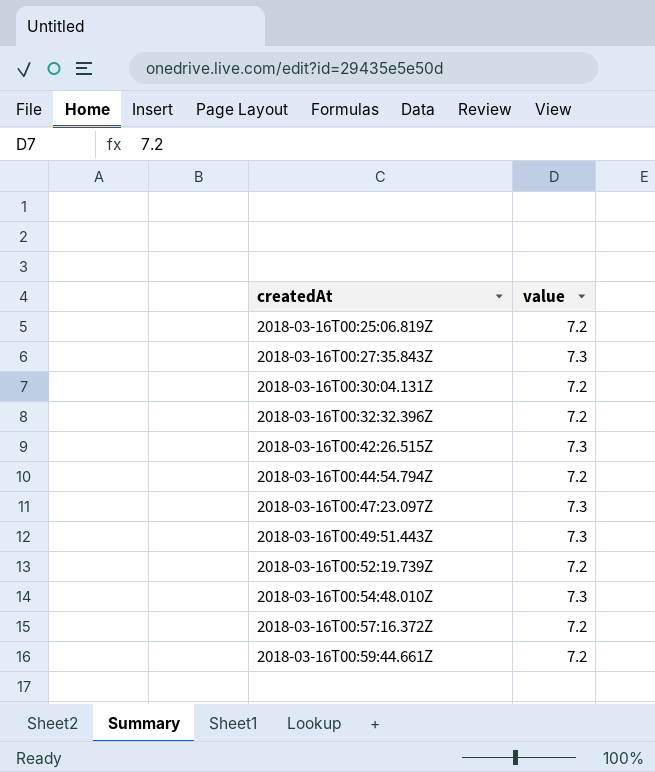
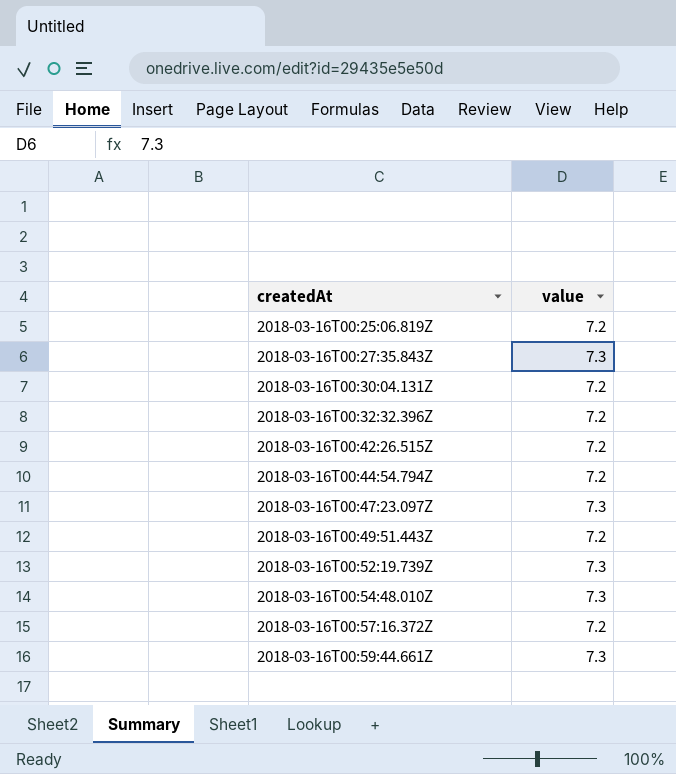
2018-03-16T00:42:26.515Z | value: 7.3 -> 7.2
2018-03-16T00:49:51.443Z | value: 7.3 -> 7.2
2018-03-16T00:52:19.739Z | value: 7.2 -> 7.3
2018-03-16T00:59:44.661Z | value: 7.2 -> 7.3

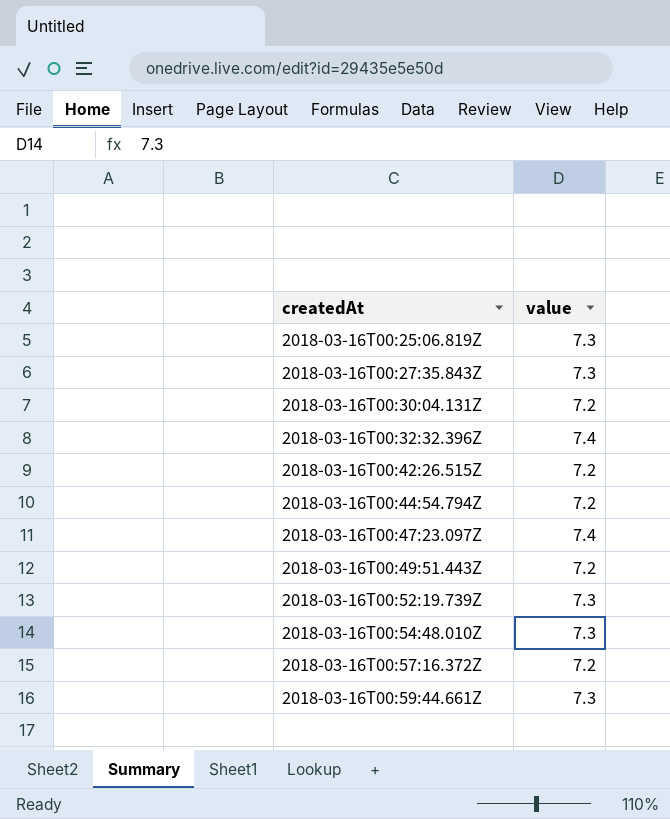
2018-03-16T00:25:06.819Z | value: 7.2 -> 7.3
2018-03-16T00:32:32.396Z | value: 7.2 -> 7.4
2018-03-16T00:47:23.097Z | value: 7.3 -> 7.4

